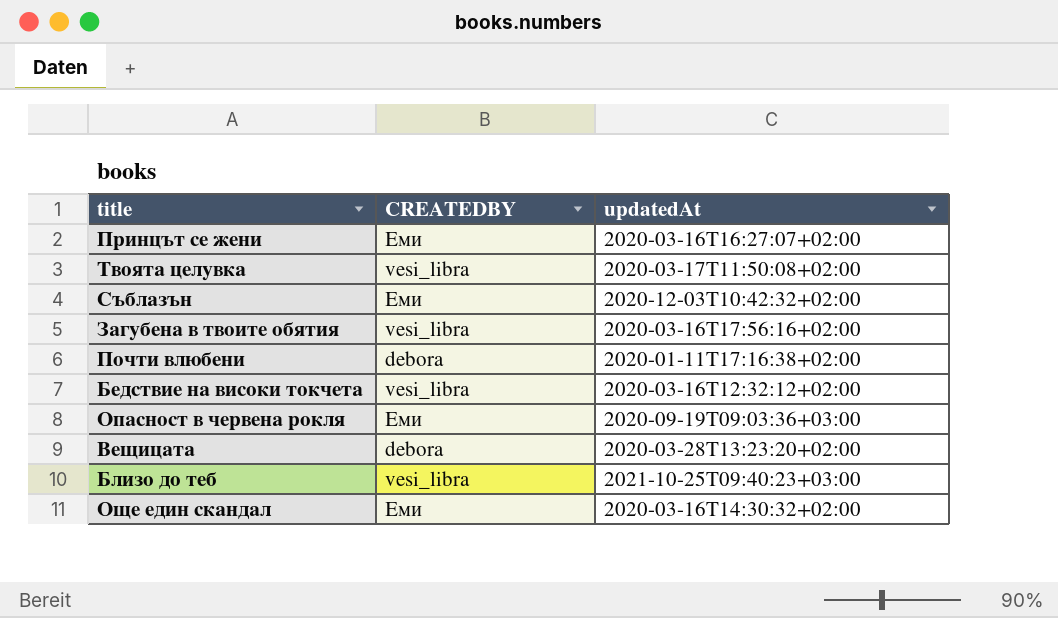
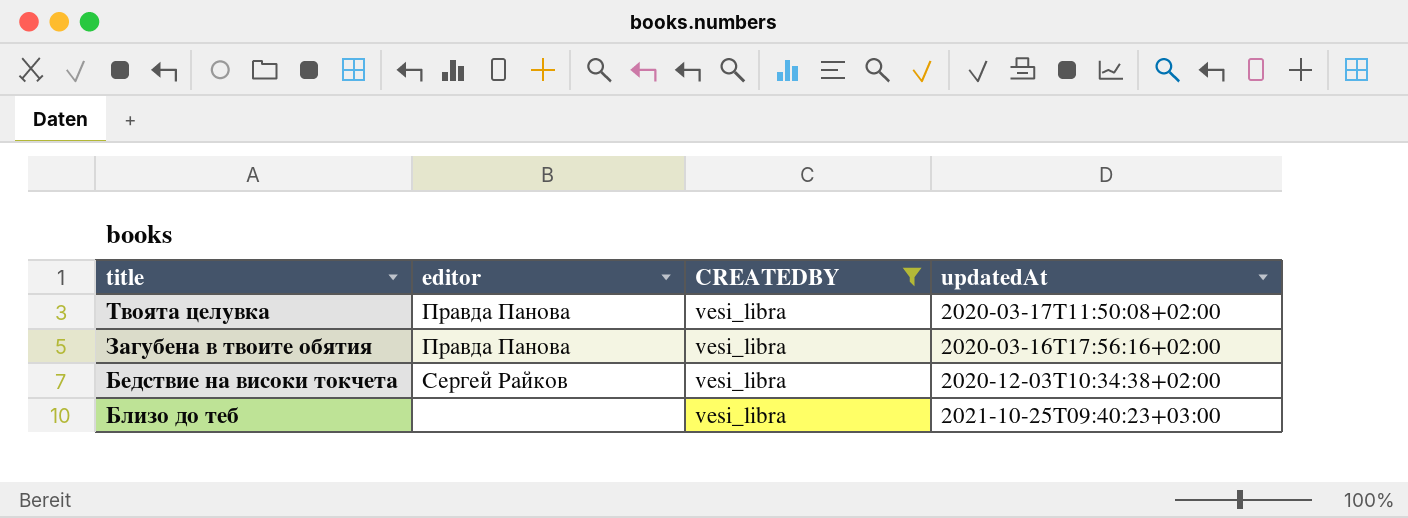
filter: none -> CREATEDBY = vesi_libra
column editor | position: none -> 2
Бедствие на високи токчета | updatedAt: 2020-03-16T12:32:12+02:00 -> 2020-12-03T10:34:38+02:00

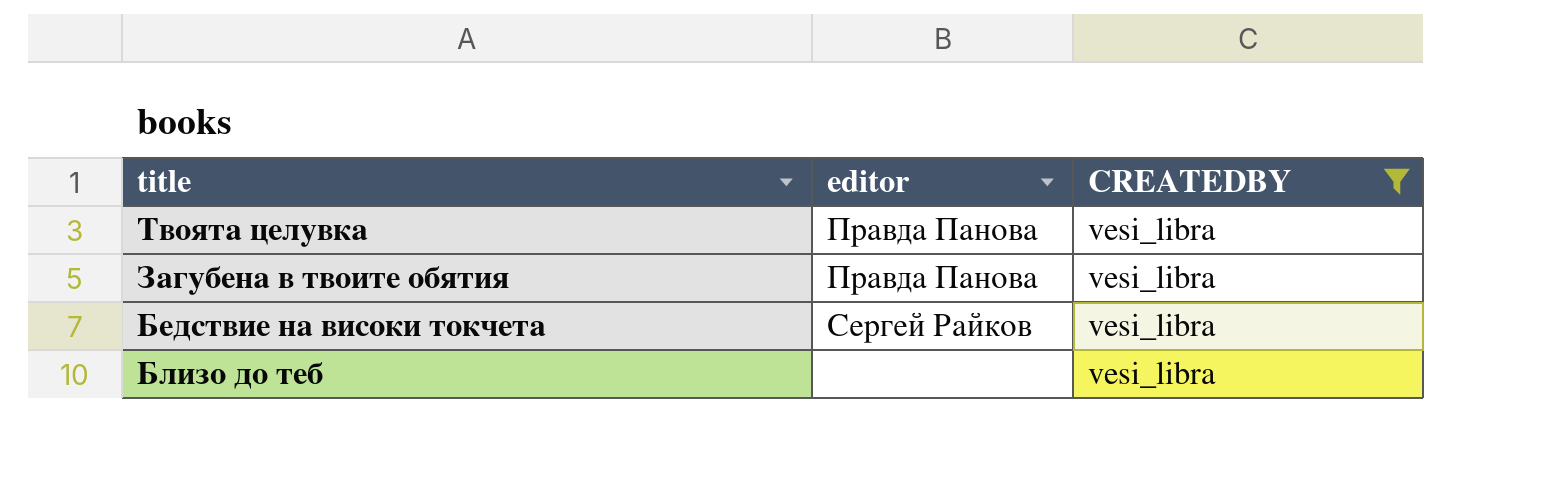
column updatedAt | position: 4 -> none

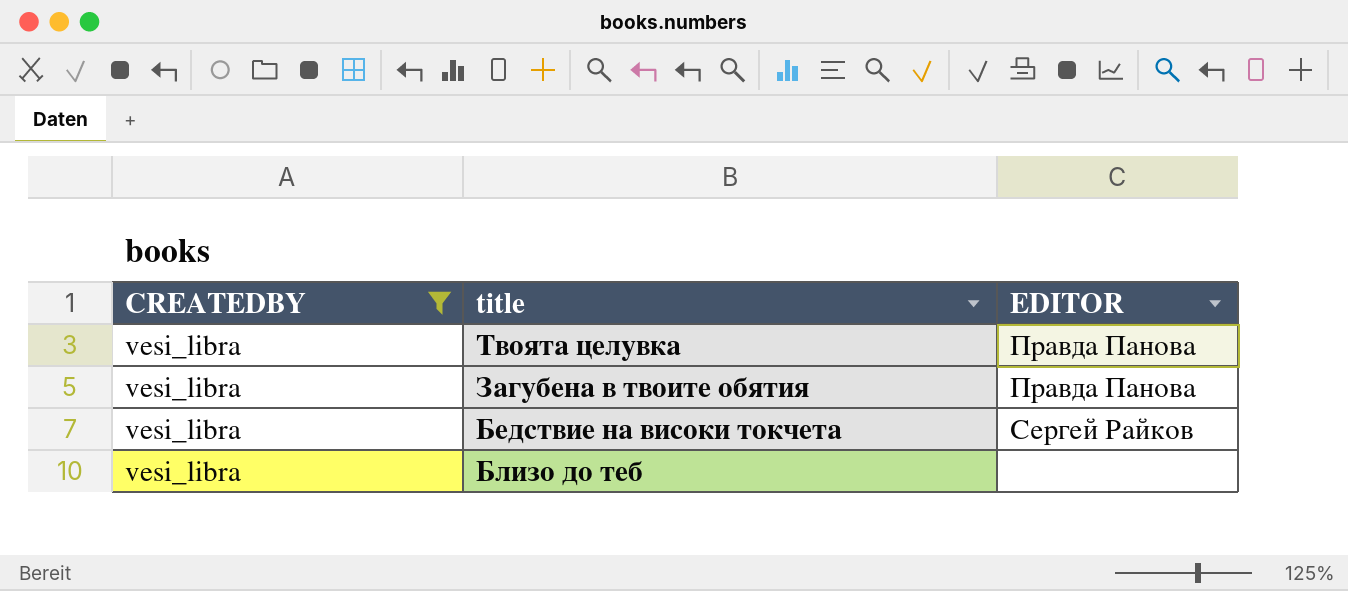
column CREATEDBY | position: 3 -> 1
column name: editor -> EDITOR

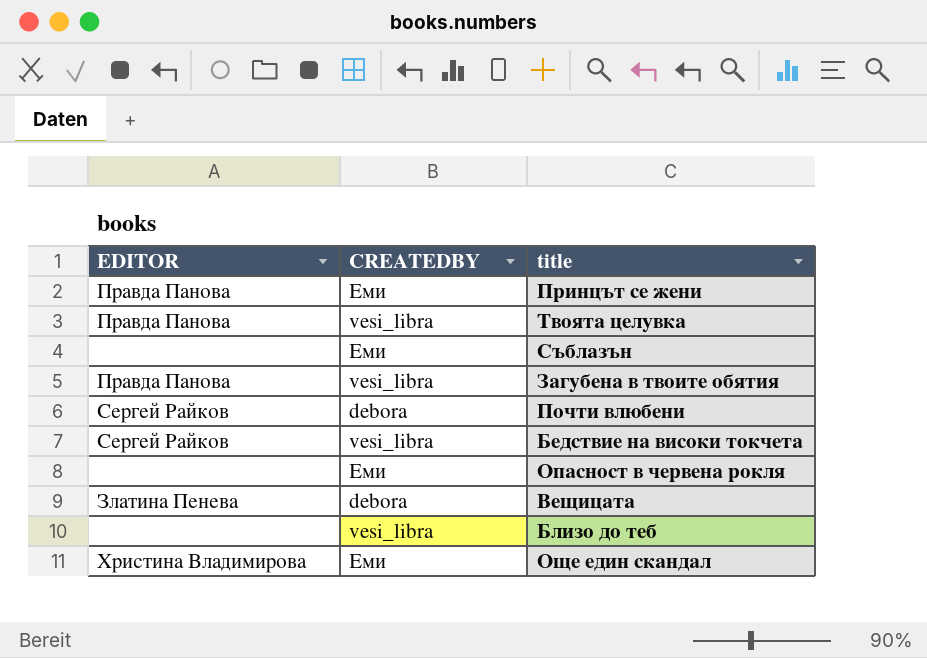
filter: CREATEDBY = vesi_libra -> none
column EDITOR | position: 3 -> 1

